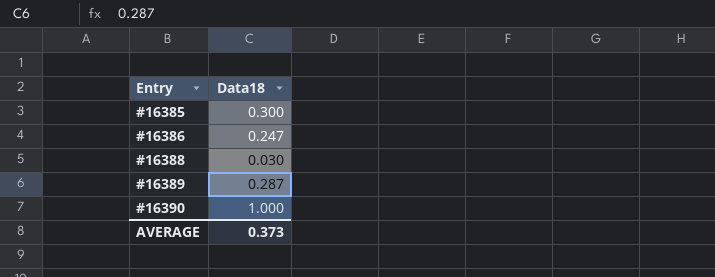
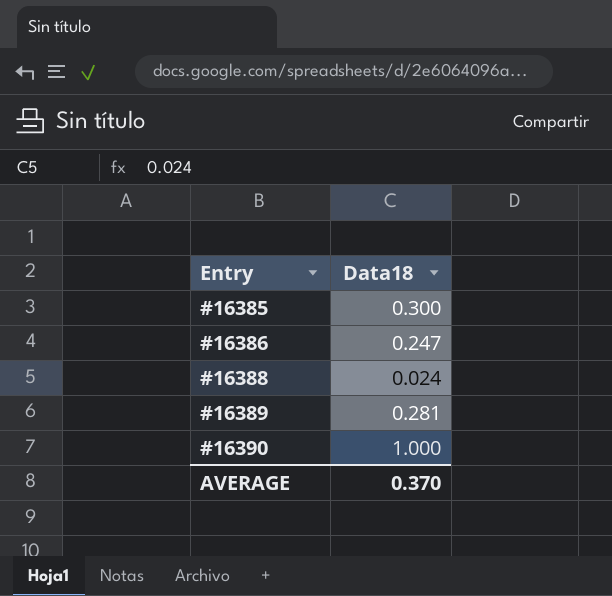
#16388 | Data18: 0.030 -> 0.024
#16389 | Data18: 0.287 -> 0.281
AVERAGE | Data18: 0.373 -> 0.370

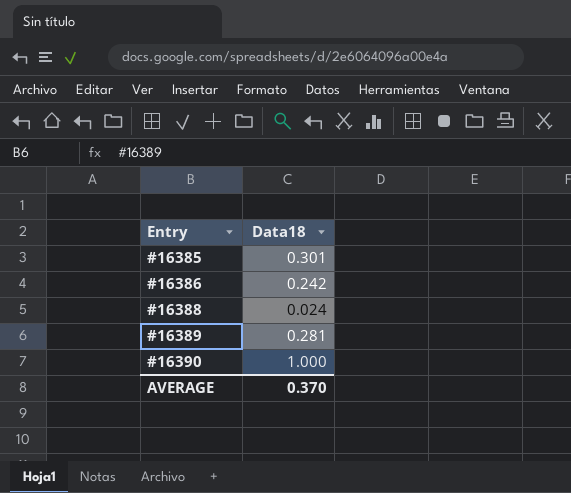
#16385 | Data18: 0.300 -> 0.301
#16386 | Data18: 0.247 -> 0.242

